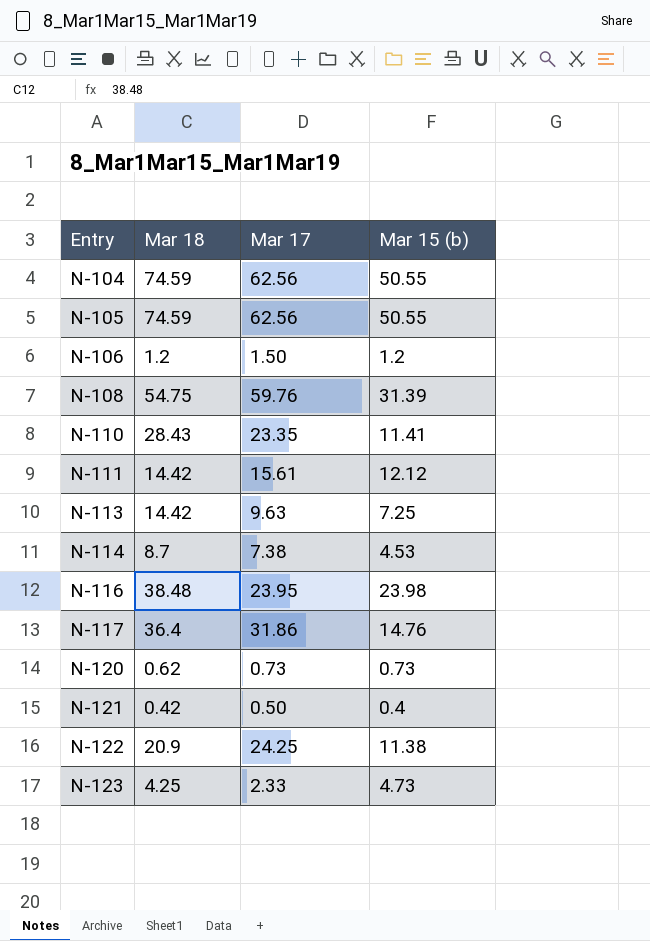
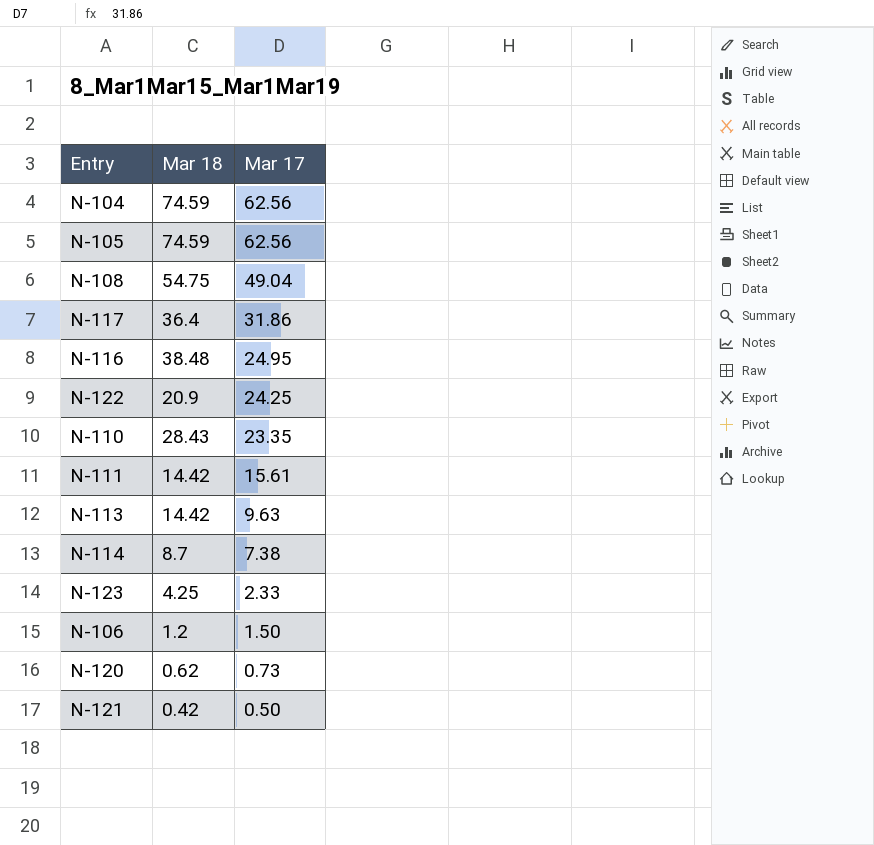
row order: Entry ascending -> Mar 17 descending
column Mar 15 (b) | position: 4 -> none
N-108 | Mar 17: 59.76 -> 49.04
N-116 | Mar 17: 23.95 -> 24.95

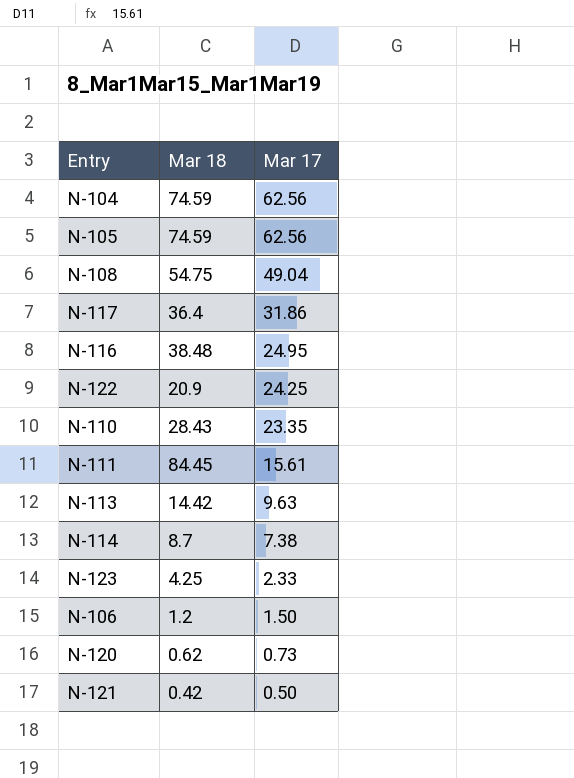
N-111 | Mar 18: 14.42 -> 84.45

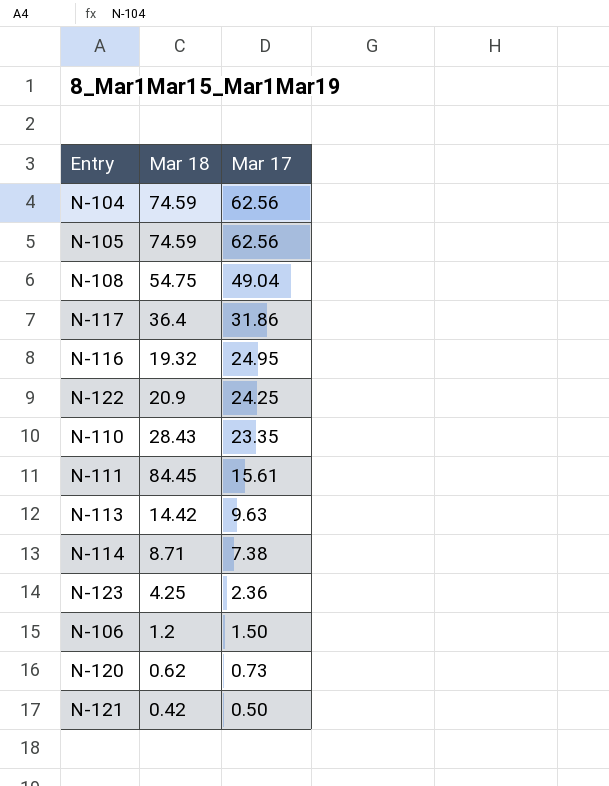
N-116 | Mar 18: 38.48 -> 19.32
N-114 | Mar 18: 8.7 -> 8.71
N-123 | Mar 17: 2.33 -> 2.36

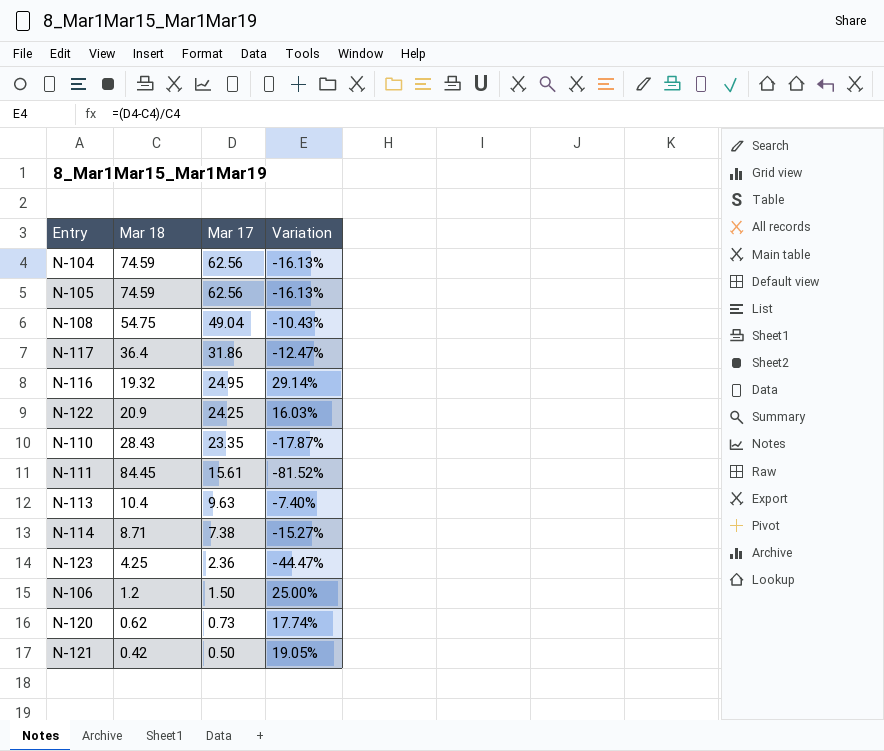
column Variation | formula: none -> ([Mar 17] - [Mar 18]) / [Mar 18]
N-113 | Mar 18: 14.42 -> 10.4

